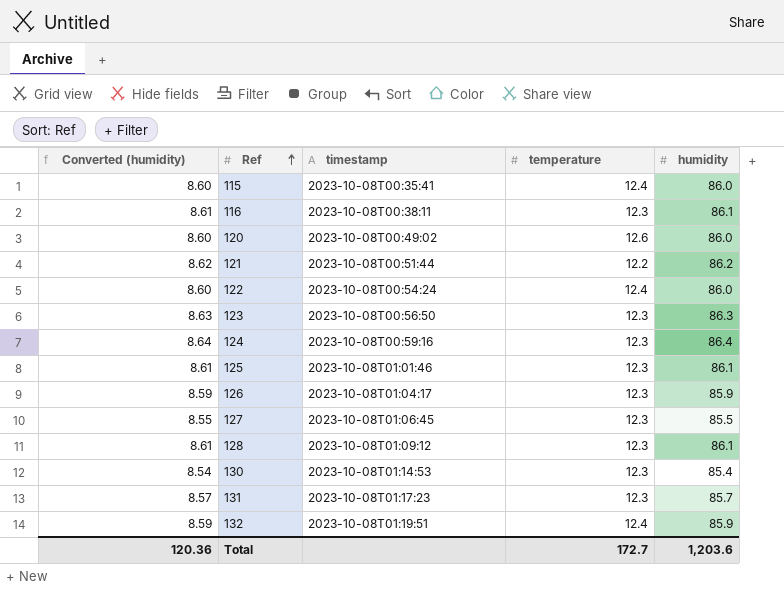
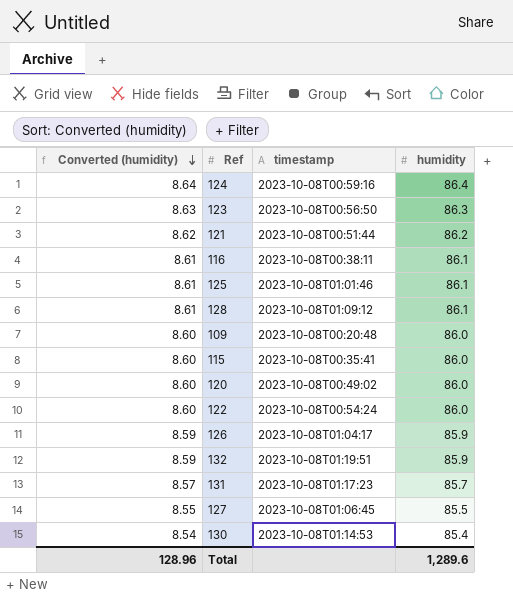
row order: Ref ascending -> Converted (humidity) descending
column temperature | position: 4 -> none
row 109: none -> 8.60 | 2023-10-08T00:20:48 | 86.0
Total | Converted (humidity): 120.36 -> 128.96
Total | humidity: 1,203.6 -> 1,289.6

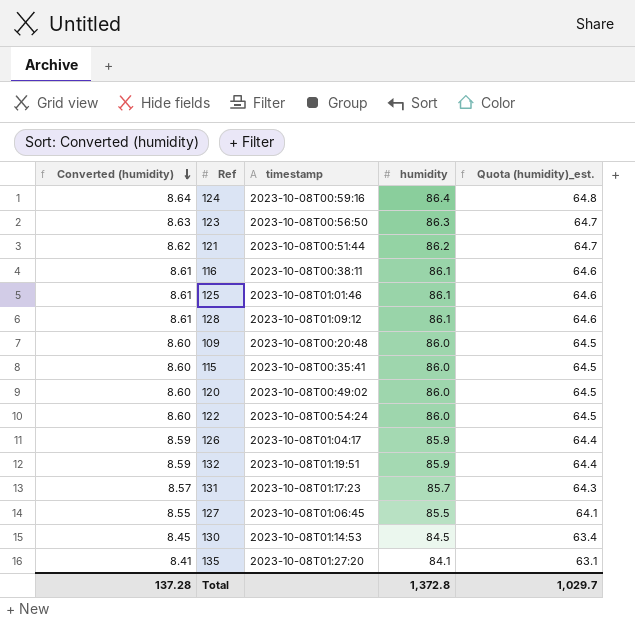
column Quota (humidity)_est. | formula: none -> [humidity] * 0.75
130 | Converted (humidity): 8.54 -> 8.45
130 | humidity: 85.4 -> 84.5
row 135: none -> 8.41 | 2023-10-08T01:27:20 | 84.1 | 63.1
Total | Converted (humidity): 128.96 -> 137.28
Total | humidity: 1,289.6 -> 1,372.8

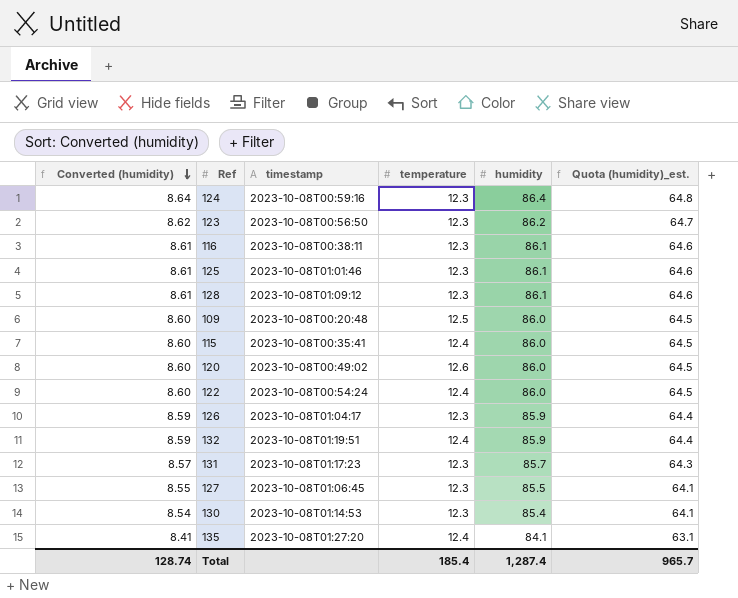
column temperature | position: none -> 4
row 121: 8.62 | 2023-10-08T00:51:44 | 86.2 | 64.7 -> none
123 | Converted (humidity): 8.63 -> 8.62
123 | humidity: 86.3 -> 86.2
130 | Converted (humidity): 8.45 -> 8.54
130 | humidity: 84.5 -> 85.4
130 | Quota (humidity)_est.: 63.4 -> 64.1
Total | Converted (humidity): 137.28 -> 128.74
Total | humidity: 1,372.8 -> 1,287.4
Total | Quota (humidity)_est.: 1,029.7 -> 965.7

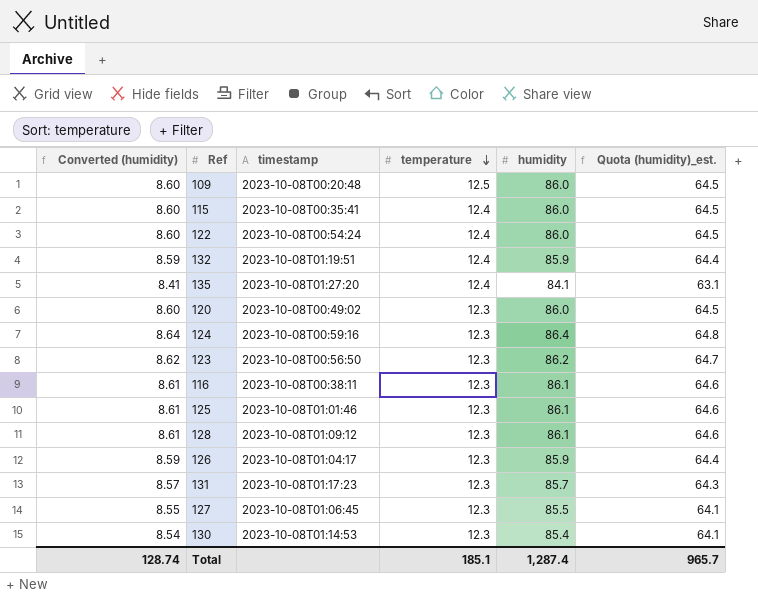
row order: Converted (humidity) descending -> temperature descending
120 | temperature: 12.6 -> 12.3
Total | temperature: 185.4 -> 185.1

